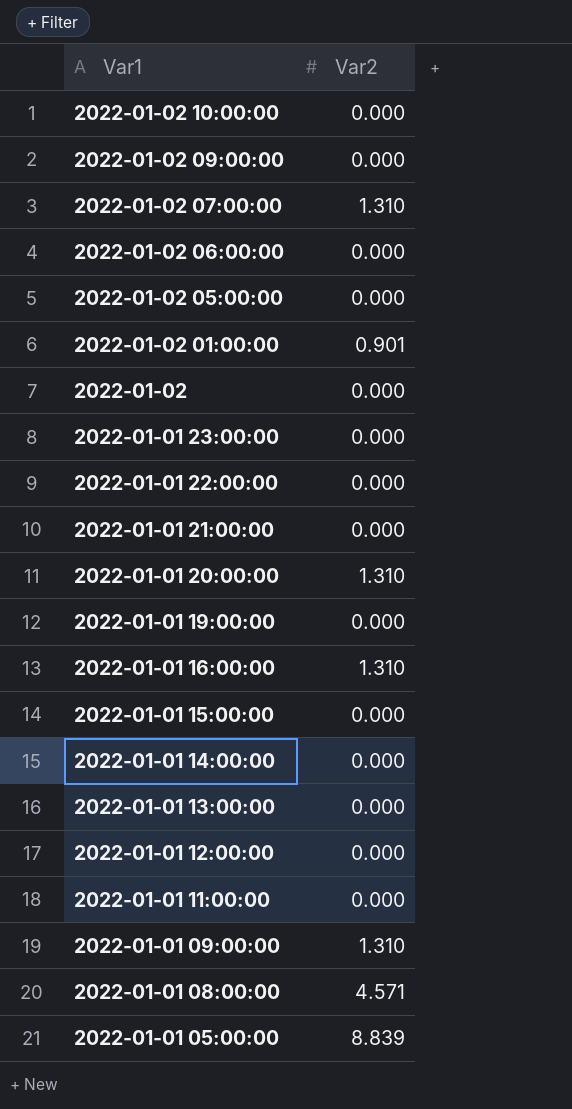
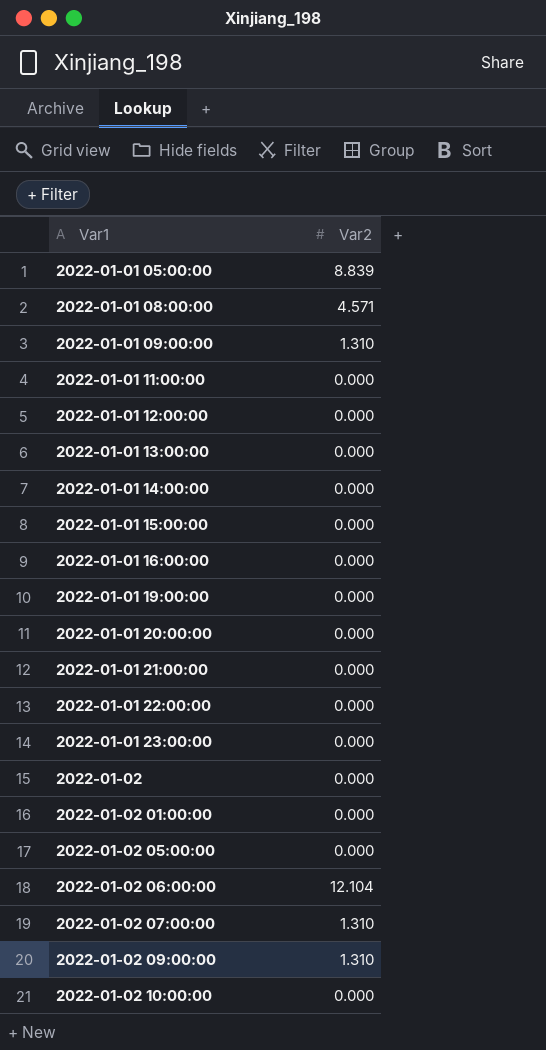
row order: Var1 descending -> Var1 ascending
2022-01-01 16:00:00 | Var2: 1.310 -> 0.000
2022-01-01 20:00:00 | Var2: 1.310 -> 0.000
2022-01-02 01:00:00 | Var2: 0.901 -> 0.000
2022-01-02 06:00:00 | Var2: 0.000 -> 12.104
2022-01-02 09:00:00 | Var2: 0.000 -> 1.310

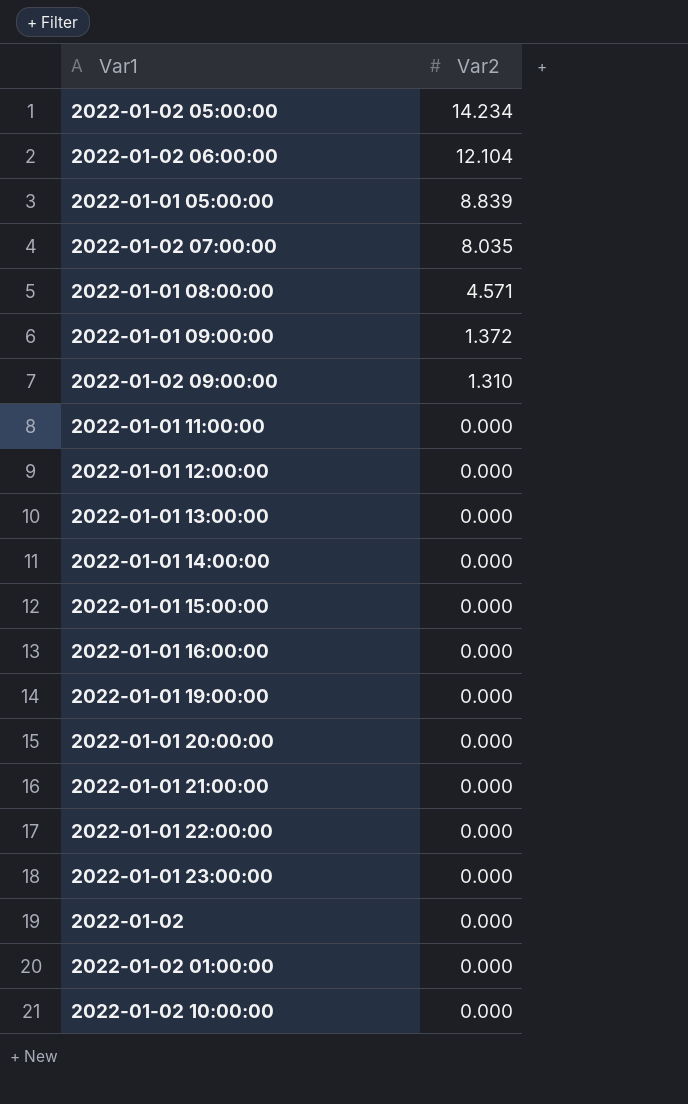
row order: Var1 ascending -> Var2 descending
2022-01-02 05:00:00 | Var2: 0.000 -> 14.234
2022-01-02 07:00:00 | Var2: 1.310 -> 8.035
2022-01-01 09:00:00 | Var2: 1.310 -> 1.372

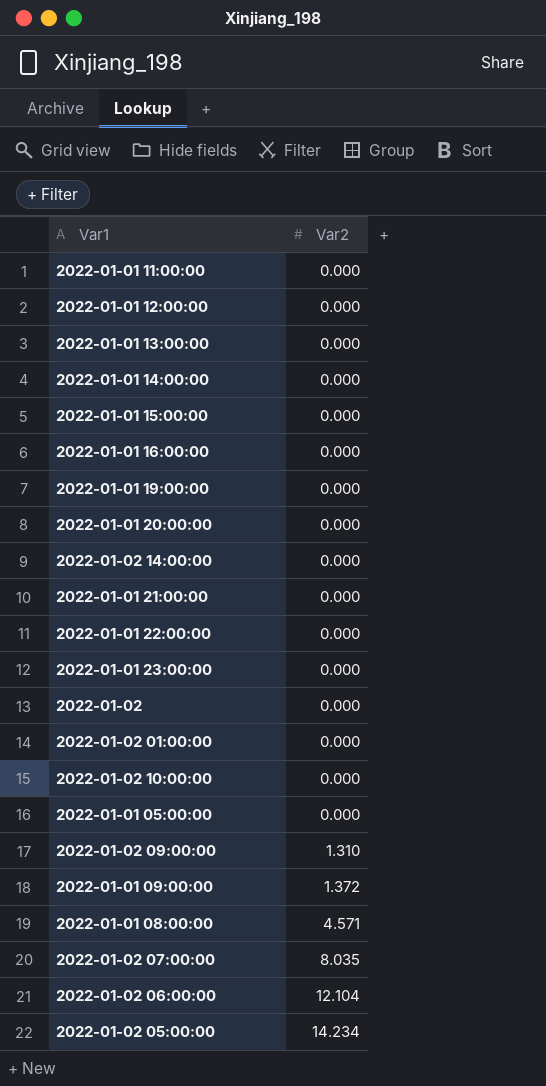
row order: Var2 descending -> Var2 ascending
row 2022-01-02 14:00:00: none -> 0.000
2022-01-01 05:00:00 | Var2: 8.839 -> 0.000

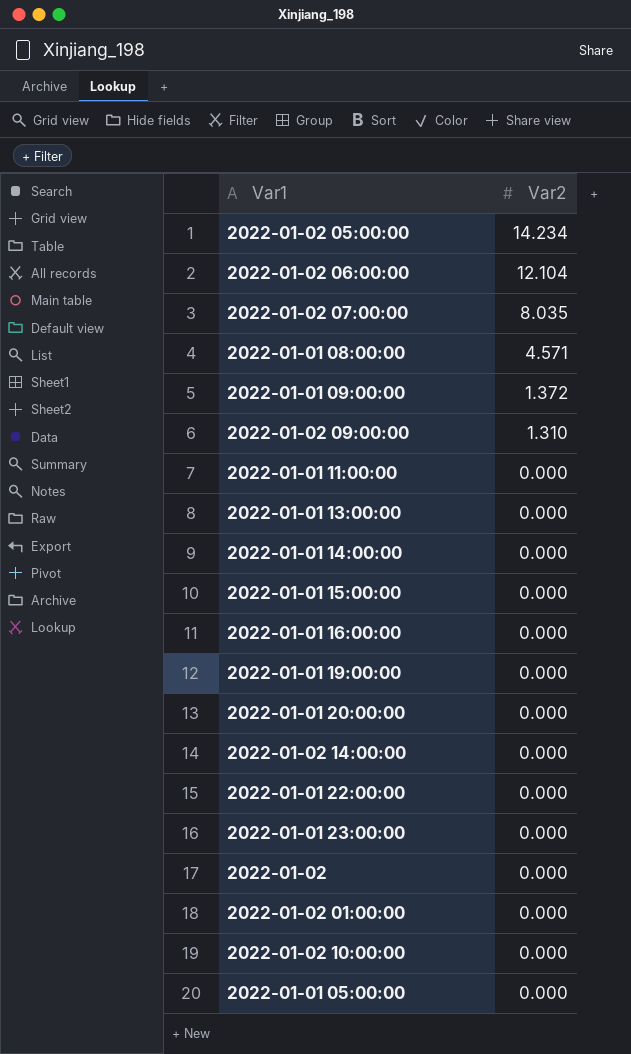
row order: Var2 ascending -> Var2 descending
row 2022-01-01 12:00:00: 0.000 -> none
row 2022-01-01 21:00:00: 0.000 -> none

